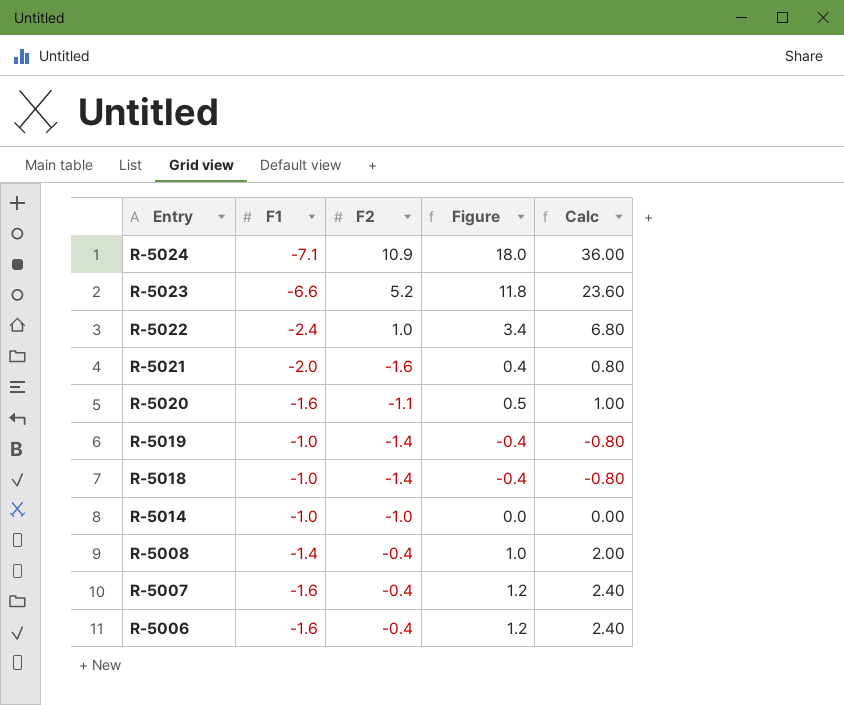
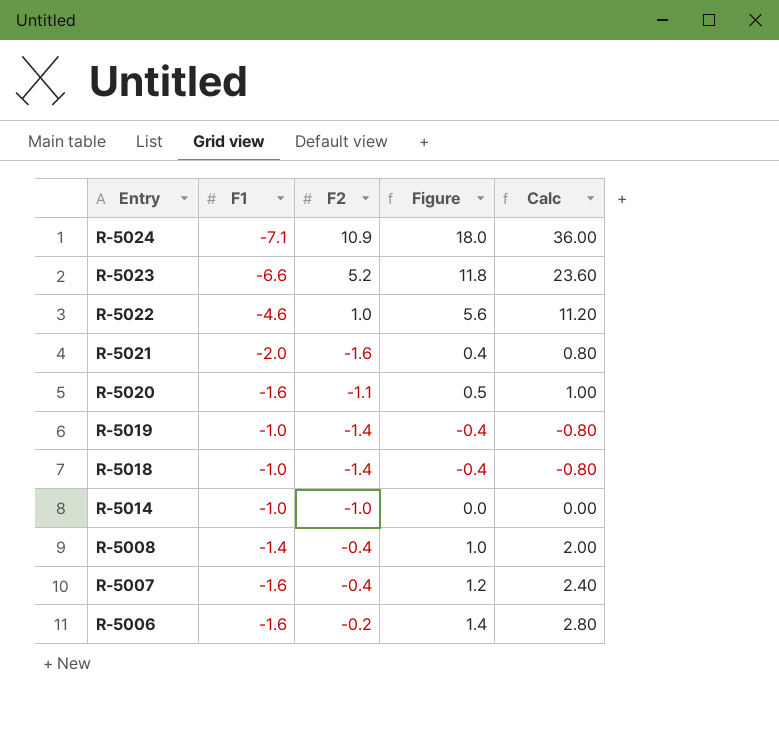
R-5022 | F1: -2.4 -> -4.6
R-5022 | Figure: 3.4 -> 5.6
R-5022 | Calc: 6.80 -> 11.20
R-5006 | F2: -0.4 -> -0.2
R-5006 | Figure: 1.2 -> 1.4
R-5006 | Calc: 2.40 -> 2.80

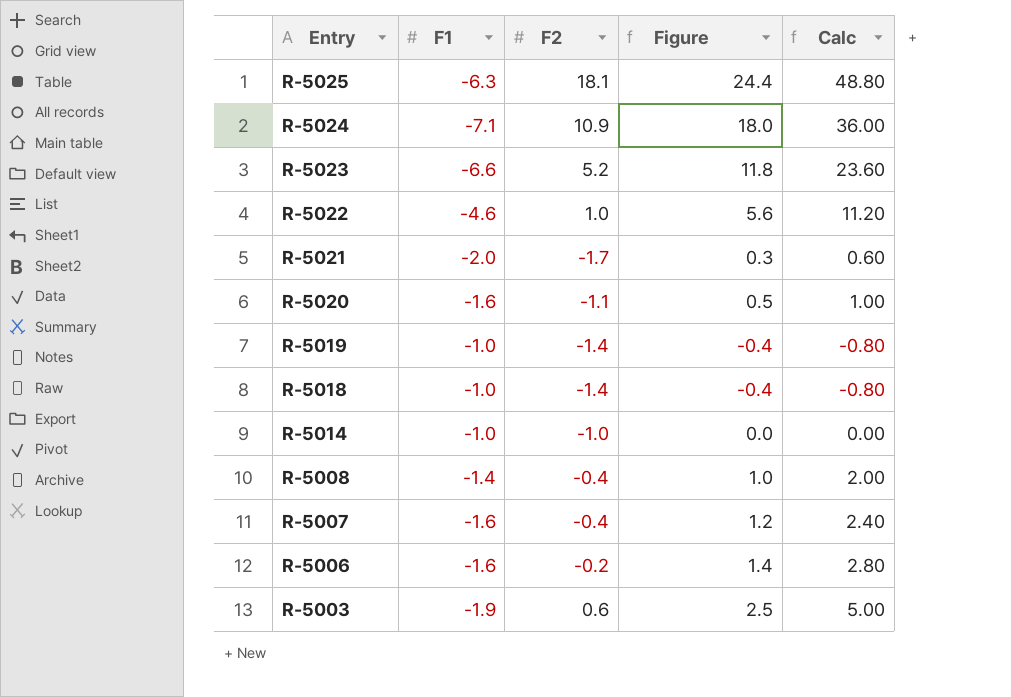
row R-5025: none -> -6.3 | 18.1 | 24.4 | 48.80
R-5021 | F2: -1.6 -> -1.7
R-5021 | Figure: 0.4 -> 0.3
R-5021 | Calc: 0.80 -> 0.60
row R-5003: none -> -1.9 | 0.6 | 2.5 | 5.00

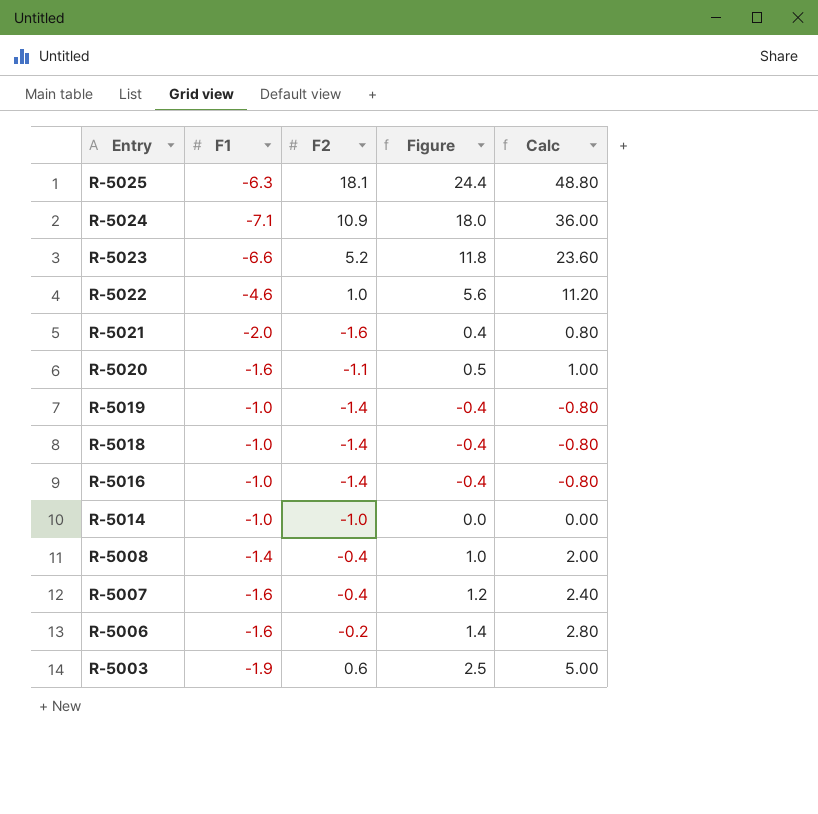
R-5021 | F2: -1.7 -> -1.6
R-5021 | Figure: 0.3 -> 0.4
R-5021 | Calc: 0.60 -> 0.80
row R-5016: none -> -1.0 | -1.4 | -0.4 | -0.80

